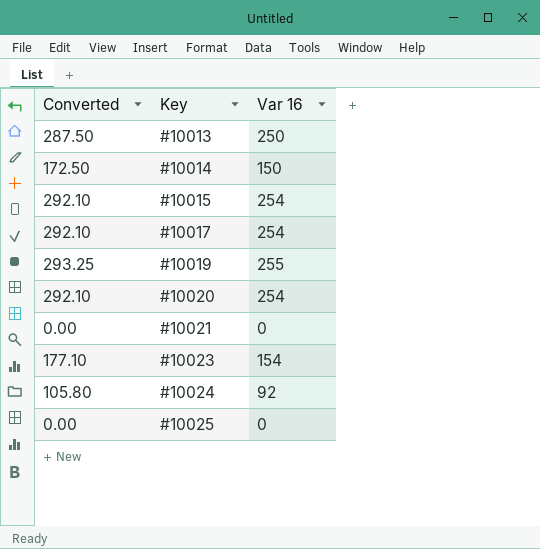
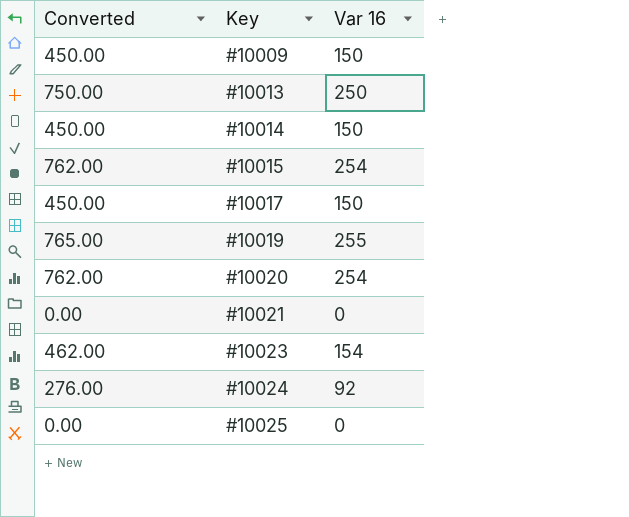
column Converted | formula: [Var 16] * 1.15 -> [Var 16] * 3
row #10009: none -> 450.00 | 150
#10017 | Var 16: 254 -> 150

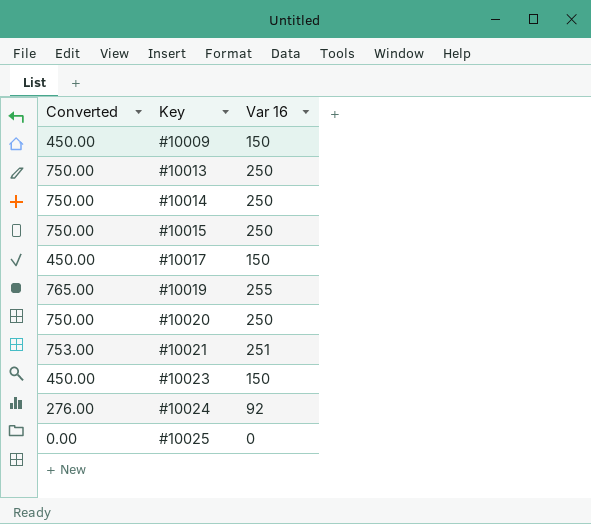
#10014 | Converted: 450.00 -> 750.00
#10014 | Var 16: 150 -> 250
#10015 | Converted: 762.00 -> 750.00
#10015 | Var 16: 254 -> 250
#10020 | Converted: 762.00 -> 750.00
#10020 | Var 16: 254 -> 250
#10021 | Converted: 0.00 -> 753.00
#10021 | Var 16: 0 -> 251
#10023 | Converted: 462.00 -> 450.00
#10023 | Var 16: 154 -> 150

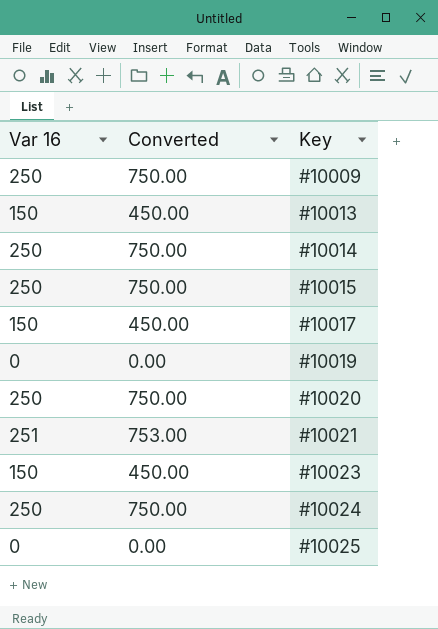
column Var 16 | position: 3 -> 1
#10009 | Var 16: 150 -> 250
#10009 | Converted: 450.00 -> 750.00
#10013 | Var 16: 250 -> 150
#10013 | Converted: 750.00 -> 450.00
#10019 | Var 16: 255 -> 0
#10019 | Converted: 765.00 -> 0.00
#10024 | Var 16: 92 -> 250
#10024 | Converted: 276.00 -> 750.00

